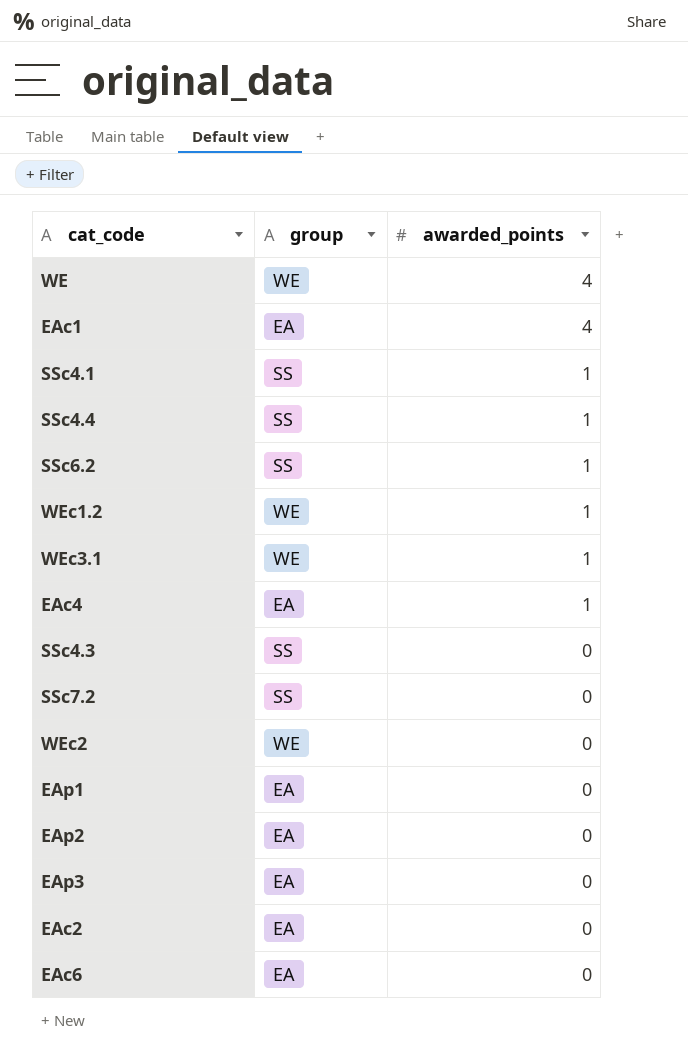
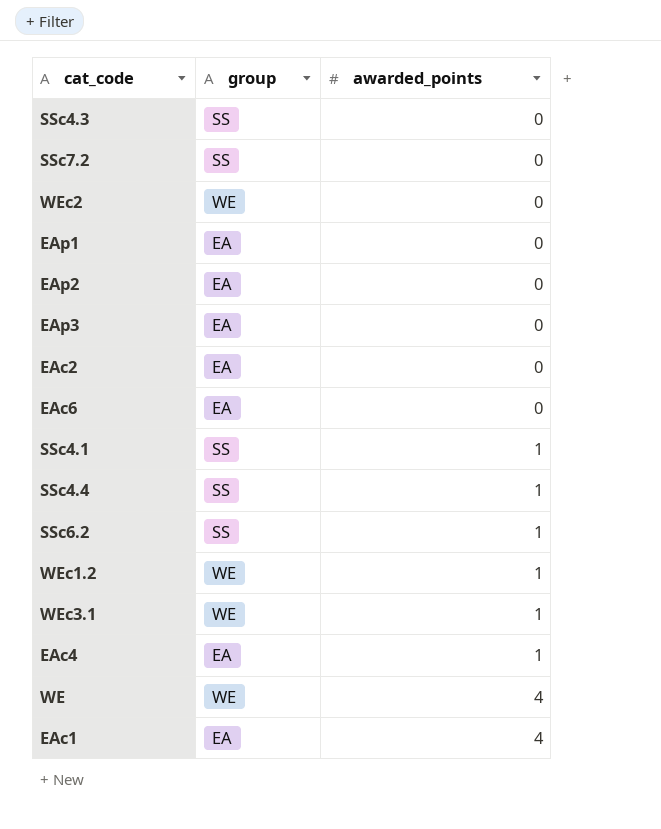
row order: awarded_points descending -> awarded_points ascending

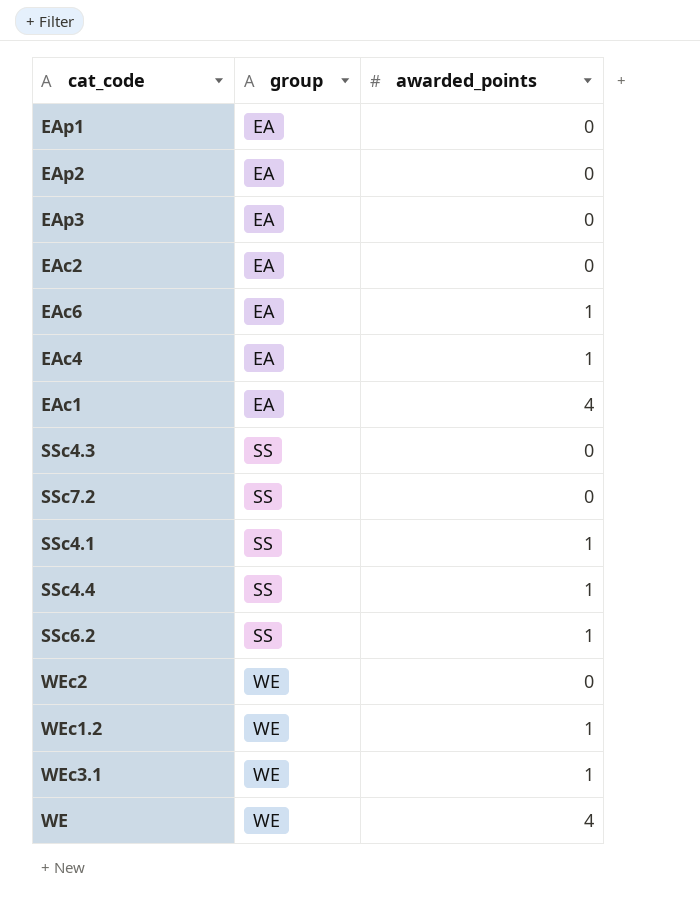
row order: awarded_points ascending -> group ascending
EAc6 | awarded_points: 0 -> 1

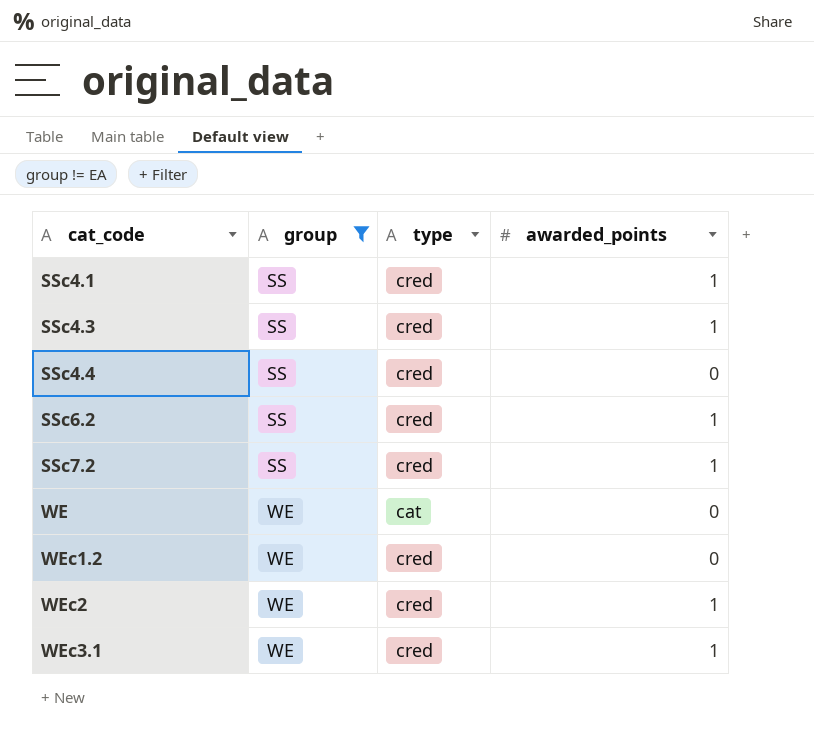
filter: none -> group != EA
row order: group ascending -> cat_code ascending
column type | position: none -> 3
SSc4.3 | awarded_points: 0 -> 1
SSc4.4 | awarded_points: 1 -> 0
SSc7.2 | awarded_points: 0 -> 1
WE | awarded_points: 4 -> 0
WEc1.2 | awarded_points: 1 -> 0
WEc2 | awarded_points: 0 -> 1

